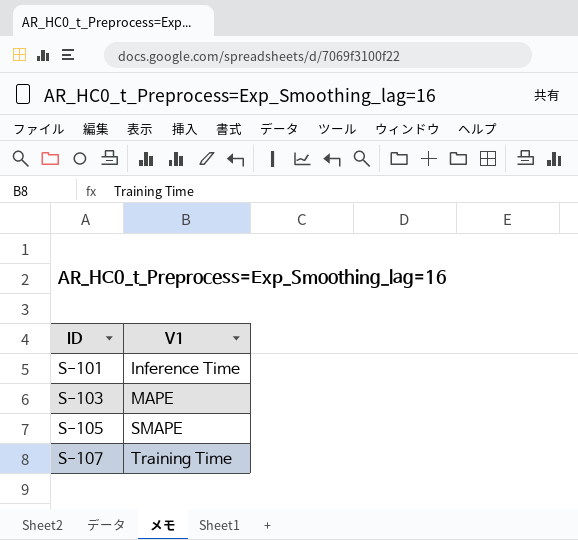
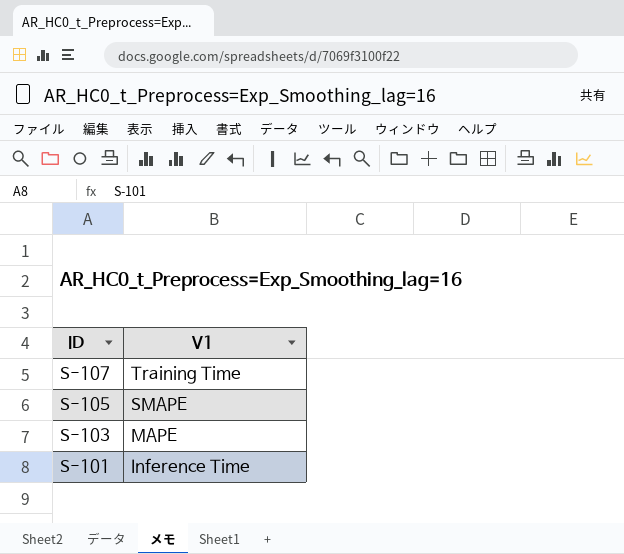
row order: ID ascending -> ID descending

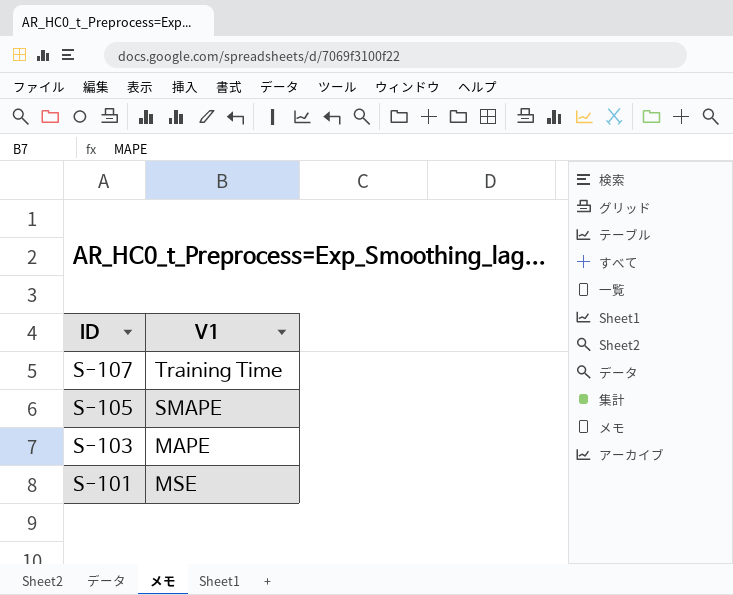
S-101 | V1: Inference Time -> MSE

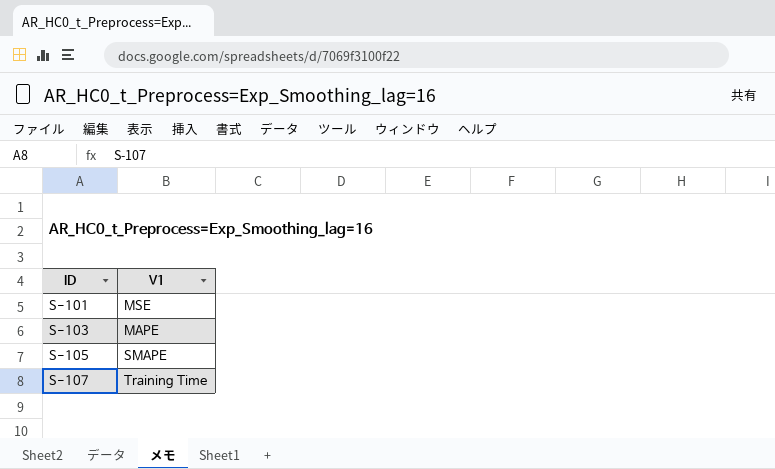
row order: ID descending -> ID ascending

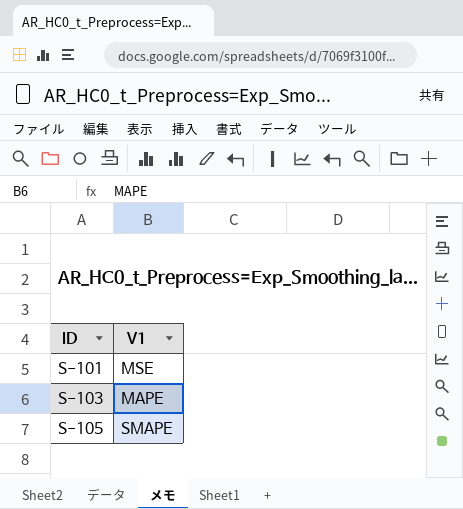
row S-107: Training Time -> none

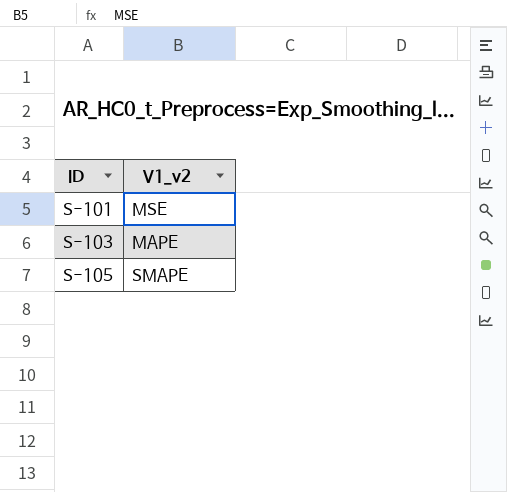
column name: V1 -> V1_v2

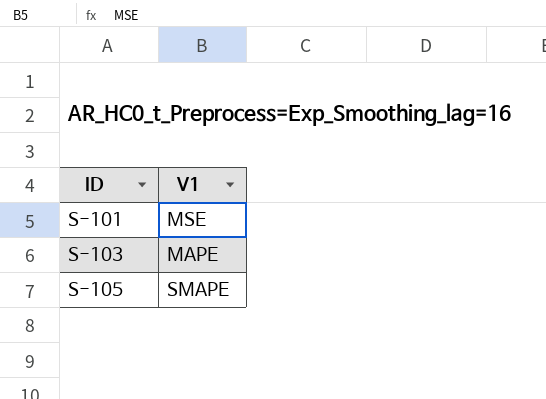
column name: V1_v2 -> V1

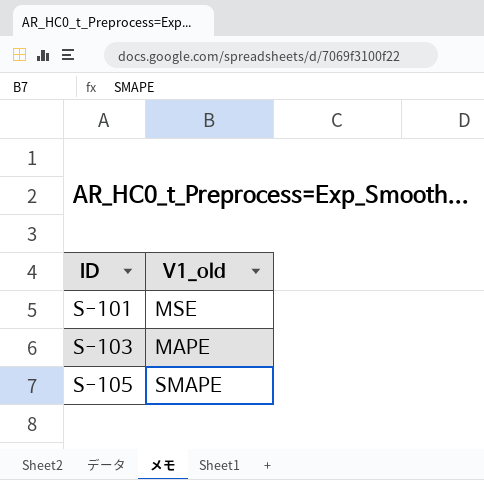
column name: V1 -> V1_old

